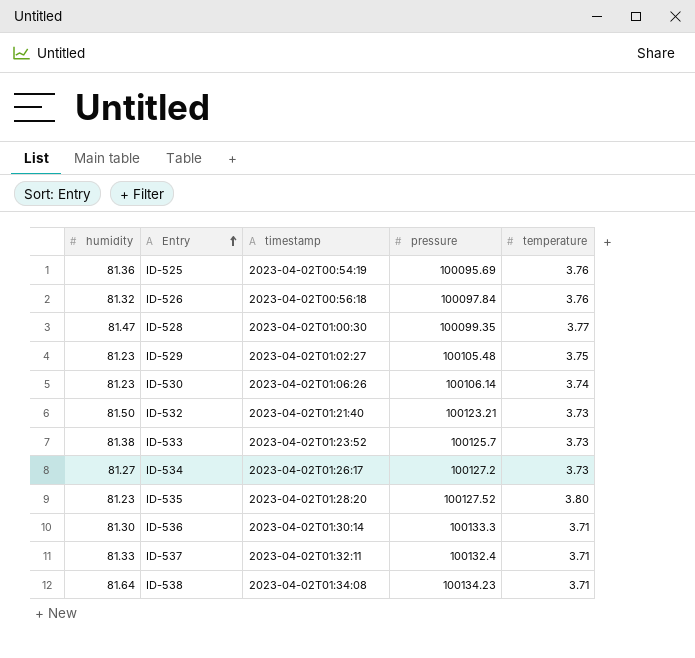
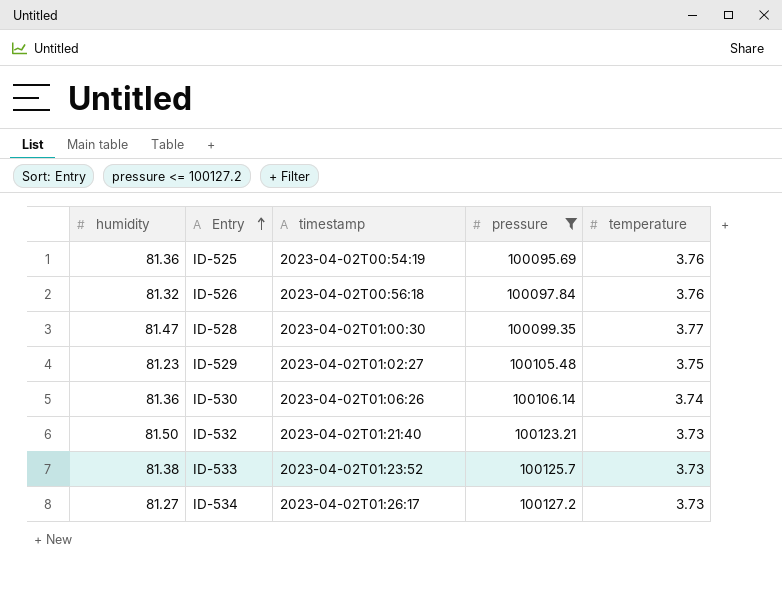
filter: none -> pressure <= 100127.2
ID-530 | humidity: 81.23 -> 81.36

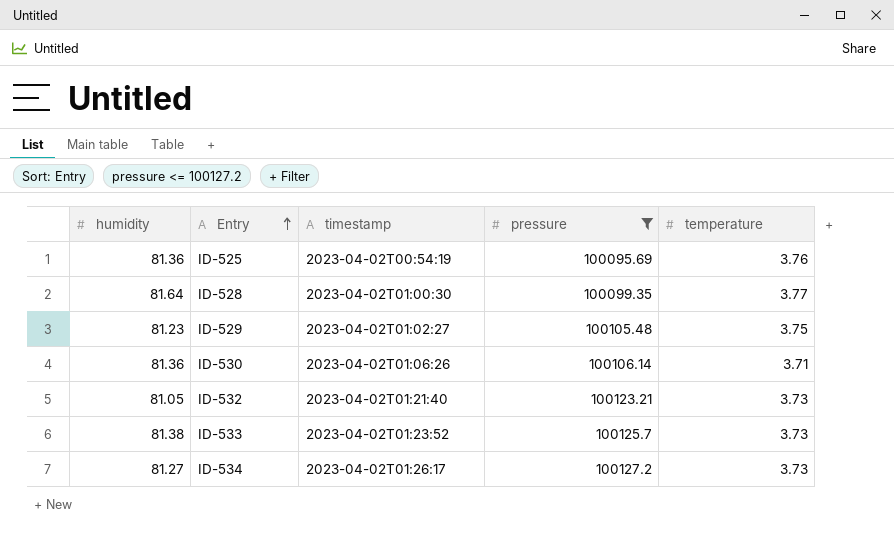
row ID-526: 81.32 | 2023-04-02T00:56:18 | 100097.84 | 3.76 -> none
ID-528 | humidity: 81.47 -> 81.64
ID-530 | temperature: 3.74 -> 3.71
ID-532 | humidity: 81.50 -> 81.05

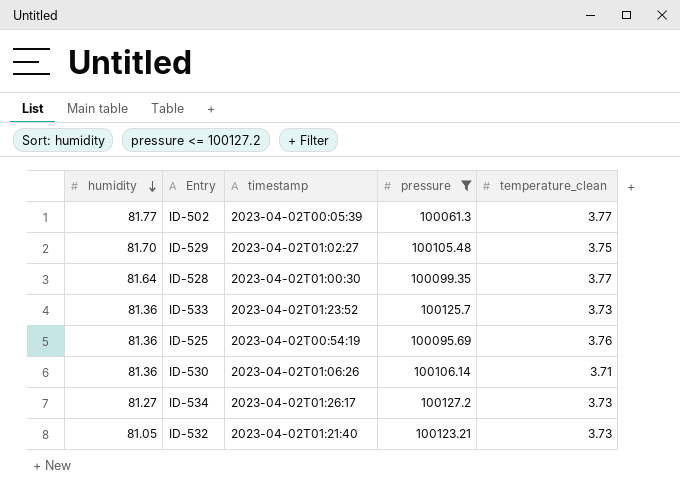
row order: Entry ascending -> humidity descending
column name: temperature -> temperature_clean
row ID-502: none -> 81.77 | 2023-04-02T00:05:39 | 100061.3 | 3.77
ID-529 | humidity: 81.23 -> 81.70
ID-533 | humidity: 81.38 -> 81.36

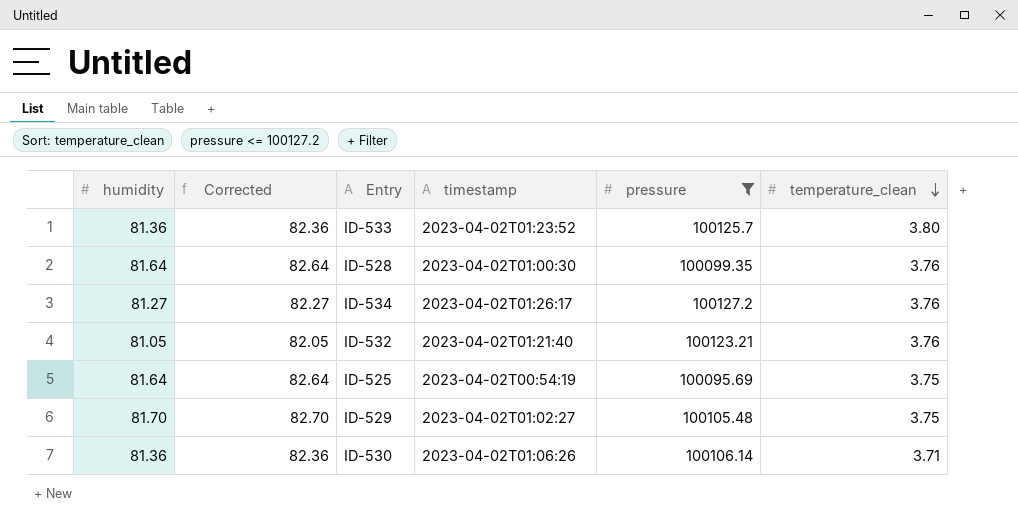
row order: humidity descending -> temperature_clean descending
column Corrected | formula: none -> [humidity] + 1
row ID-502: 81.77 | 2023-04-02T00:05:39 | 100061.3 | 3.77 -> none
ID-533 | temperature_clean: 3.73 -> 3.80
ID-528 | temperature_clean: 3.77 -> 3.76
ID-534 | temperature_clean: 3.73 -> 3.76
ID-532 | temperature_clean: 3.73 -> 3.76
ID-525 | humidity: 81.36 -> 81.64
ID-525 | temperature_clean: 3.76 -> 3.75

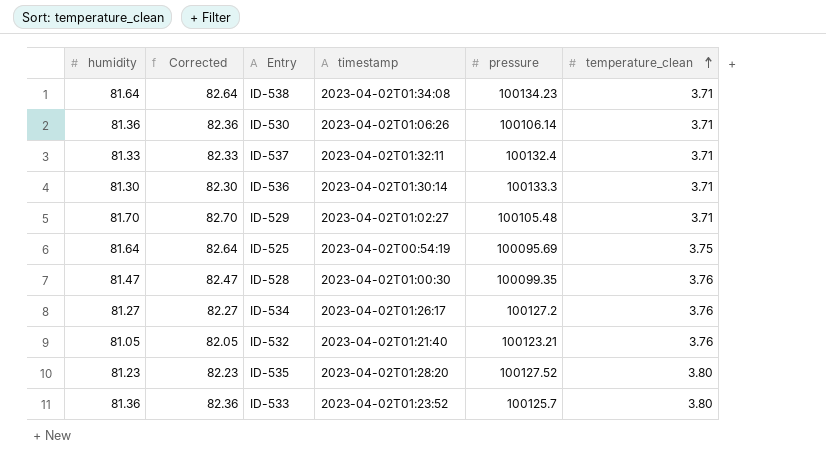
filter: pressure <= 100127.2 -> none
row order: temperature_clean descending -> temperature_clean ascending
ID-529 | temperature_clean: 3.75 -> 3.71
ID-528 | humidity: 81.64 -> 81.47
ID-528 | Corrected: 82.64 -> 82.47

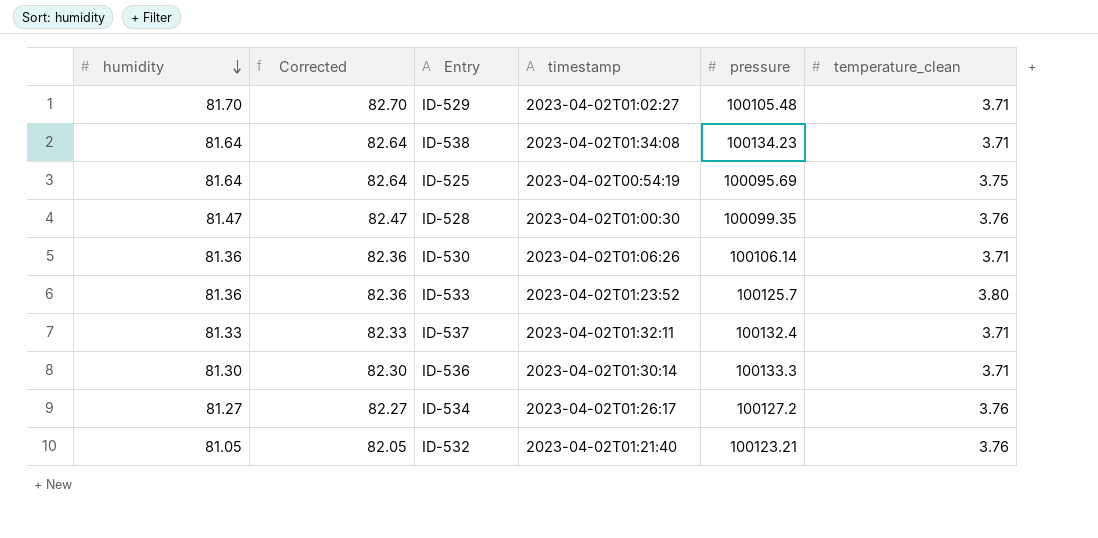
row order: temperature_clean ascending -> humidity descending
row ID-535: 81.23 | 82.23 | 2023-04-02T01:28:20 | 100127.52 | 3.80 -> none

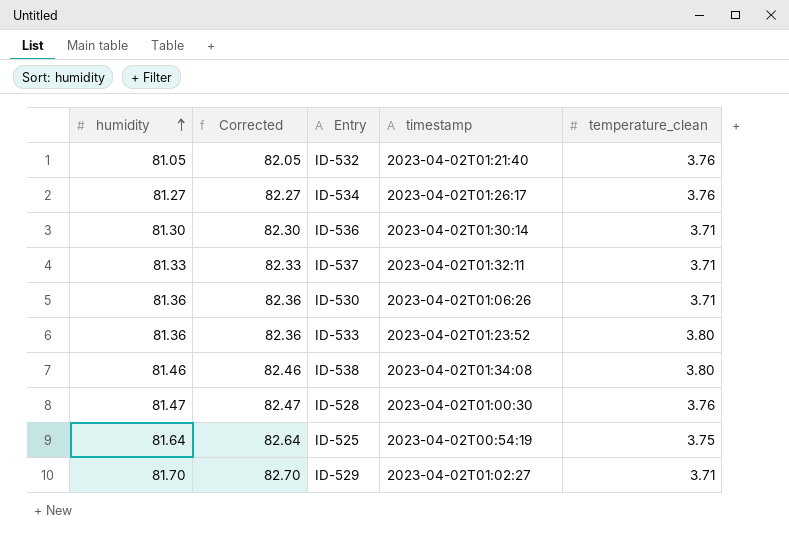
row order: humidity descending -> humidity ascending
column pressure | position: 5 -> none
ID-538 | humidity: 81.64 -> 81.46
ID-538 | Corrected: 82.64 -> 82.46
ID-538 | temperature_clean: 3.71 -> 3.80

